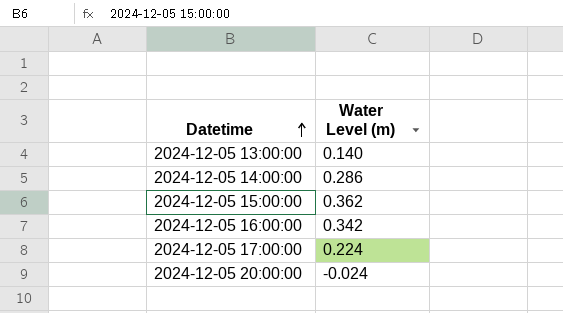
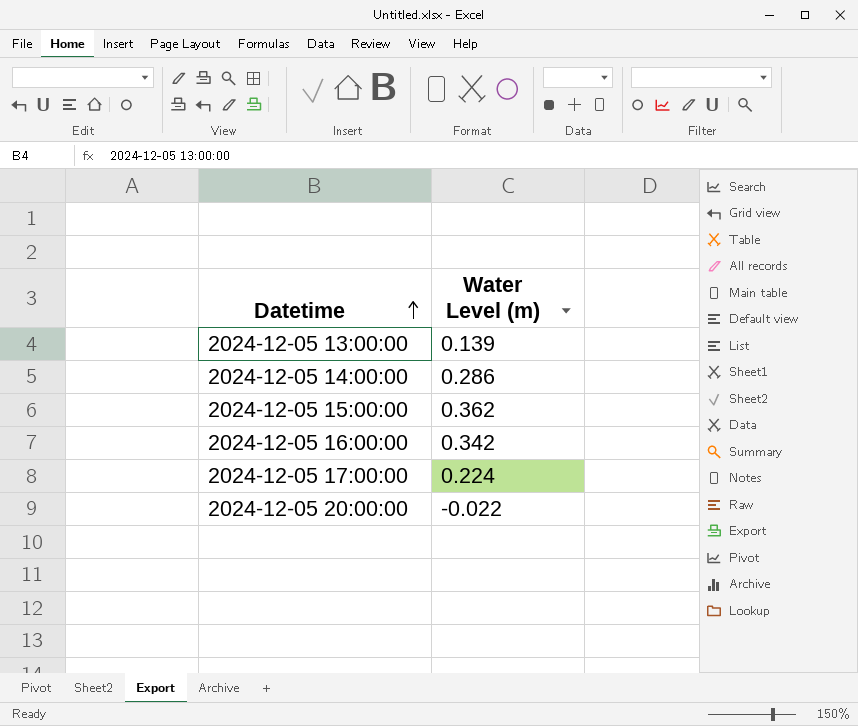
2024-12-05 13:00:00 | Water Level (m): 0.140 -> 0.139
2024-12-05 20:00:00 | Water Level (m): -0.024 -> -0.022

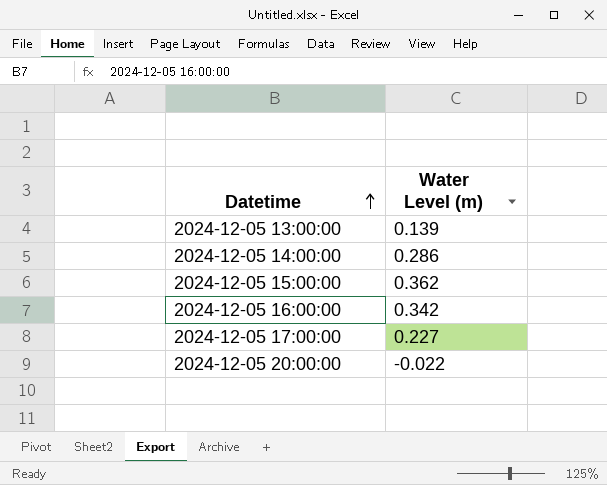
2024-12-05 17:00:00 | Water Level (m): 0.224 -> 0.227

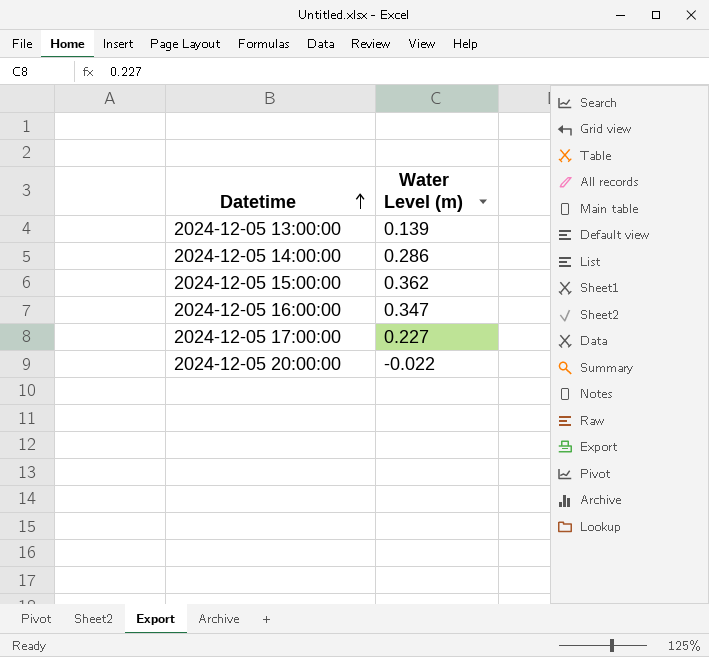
2024-12-05 16:00:00 | Water Level (m): 0.342 -> 0.347

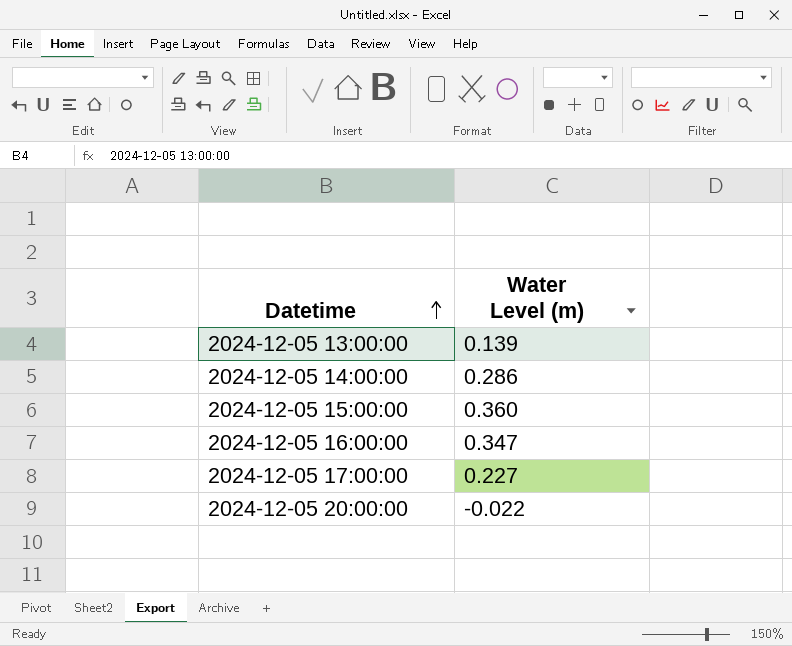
2024-12-05 15:00:00 | Water Level (m): 0.362 -> 0.360

